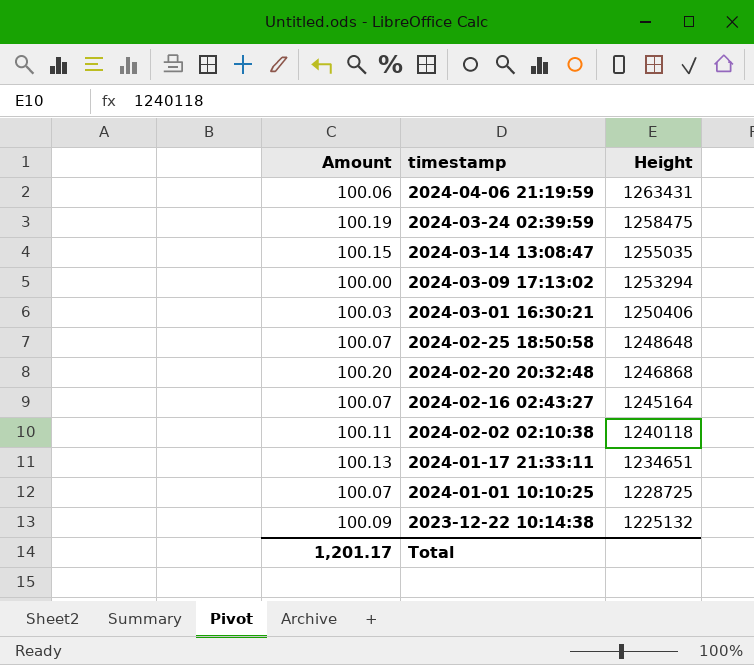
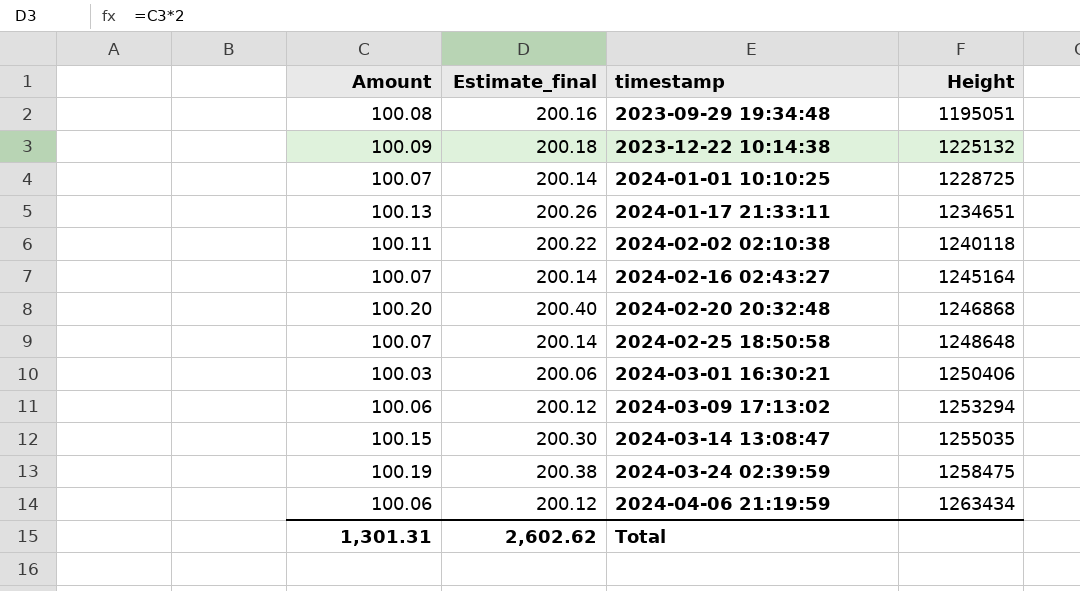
row order: timestamp descending -> timestamp ascending
column Estimate_final | formula: none -> [Amount] * 2
row 2023-09-29 19:34:48: none -> 100.08 | 200.16 | 1195051
2024-03-09 17:13:02 | Amount: 100.00 -> 100.06
2024-04-06 21:19:59 | Height: 1263431 -> 1263434
Total | Amount: 1,201.17 -> 1,301.31

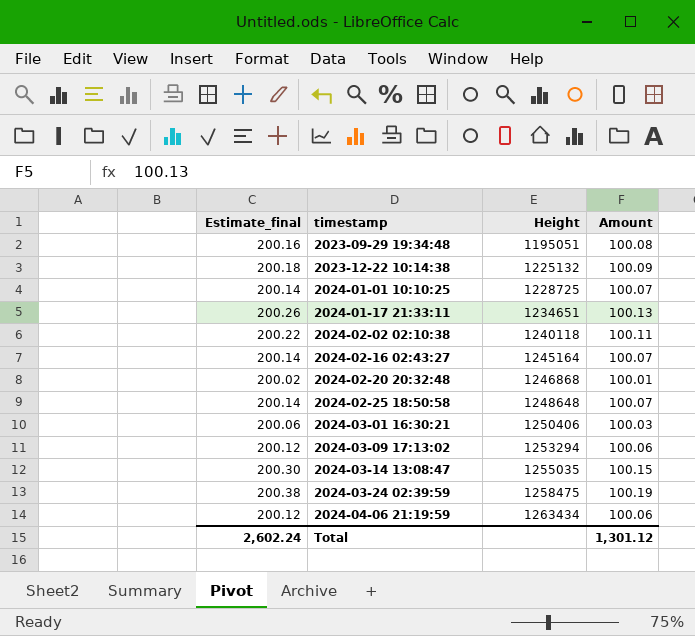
column Amount | position: 1 -> 4
2024-02-20 20:32:48 | Estimate_final: 200.40 -> 200.02
2024-02-20 20:32:48 | Amount: 100.20 -> 100.01
Total | Estimate_final: 2,602.62 -> 2,602.24
Total | Amount: 1,301.31 -> 1,301.12

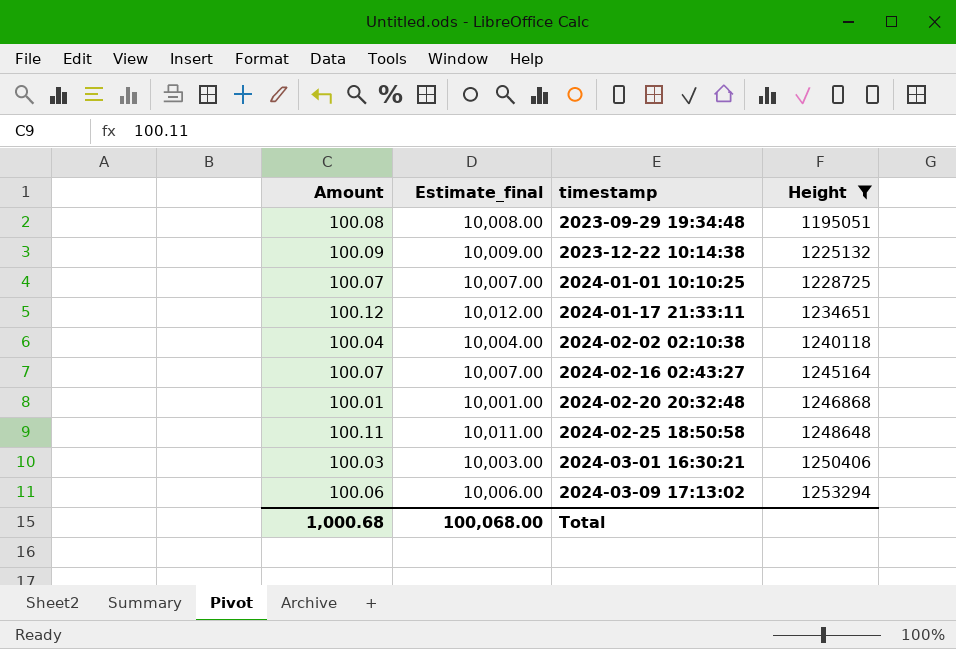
filter: none -> Height <= 1253294
column Amount | position: 4 -> 1
column Estimate_final | formula: [Amount] * 2 -> [Amount] * 100
2024-01-17 21:33:11 | Amount: 100.13 -> 100.12
2024-02-02 02:10:38 | Amount: 100.11 -> 100.04
2024-02-25 18:50:58 | Amount: 100.07 -> 100.11
Total | Amount: 1,301.12 -> 1,000.68
Total | Estimate_final: 2,602.24 -> 100,068.00

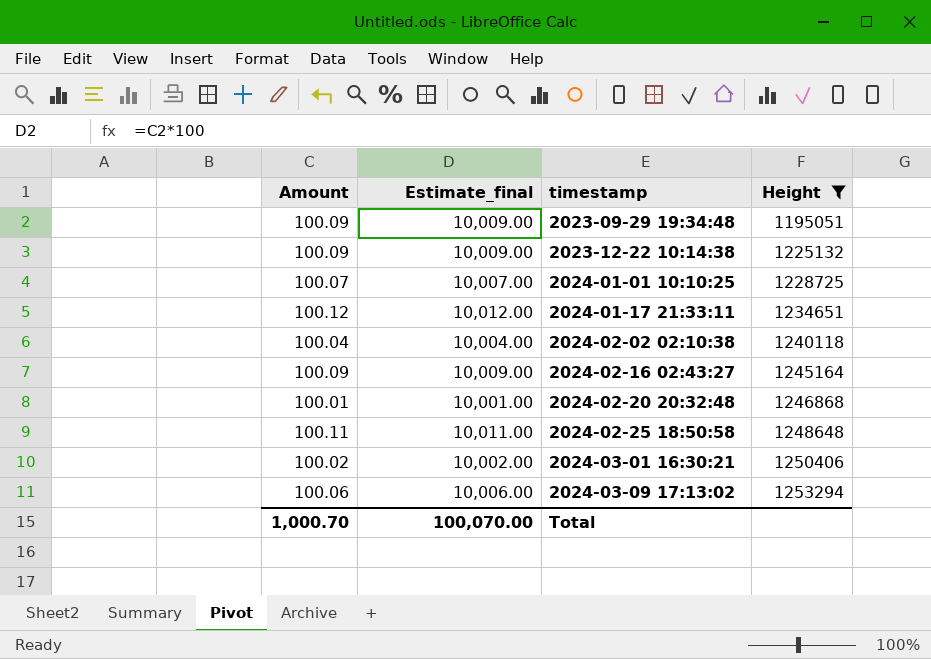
2023-09-29 19:34:48 | Amount: 100.08 -> 100.09
2023-09-29 19:34:48 | Estimate_final: 10,008.00 -> 10,009.00
2024-02-16 02:43:27 | Amount: 100.07 -> 100.09
2024-02-16 02:43:27 | Estimate_final: 10,007.00 -> 10,009.00
2024-03-01 16:30:21 | Amount: 100.03 -> 100.02
2024-03-01 16:30:21 | Estimate_final: 10,003.00 -> 10,002.00
Total | Amount: 1,000.68 -> 1,000.70
Total | Estimate_final: 100,068.00 -> 100,070.00

